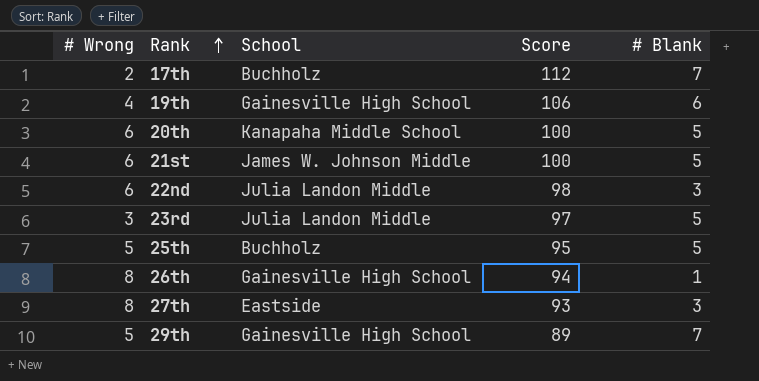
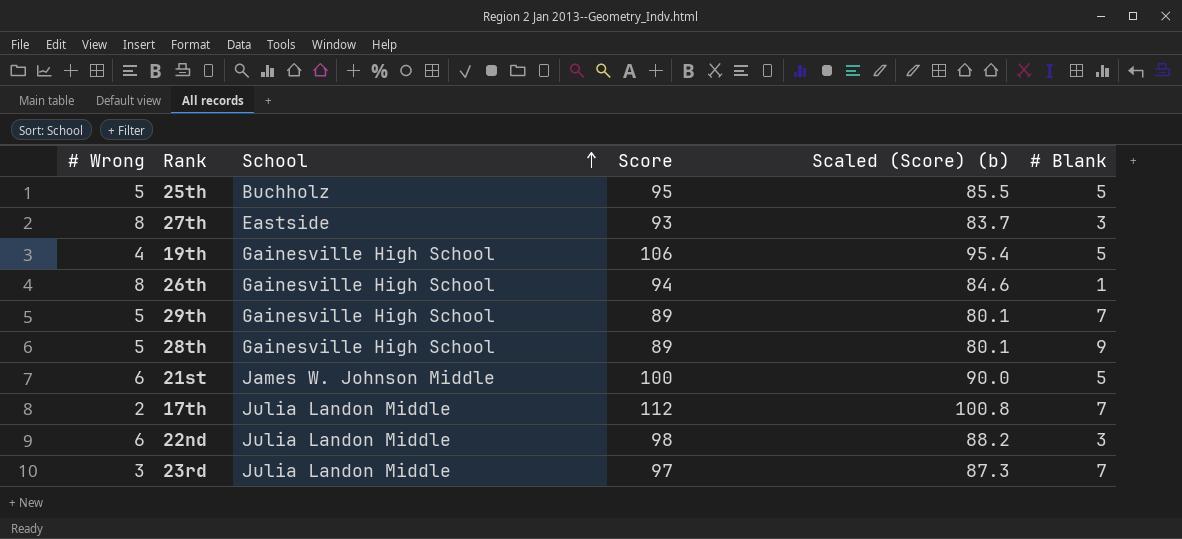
row order: Rank ascending -> School ascending
column Scaled (Score) (b) | formula: none -> [Score] * 0.9
row 20th: 6 | Kanapaha Middle School | 100 | 5 -> none
19th | # Blank: 6 -> 5
row 28th: none -> 5 | Gainesville High School | 89 | 80.1 | 9
17th | School: Buchholz -> Julia Landon Middle
23rd | # Blank: 5 -> 7

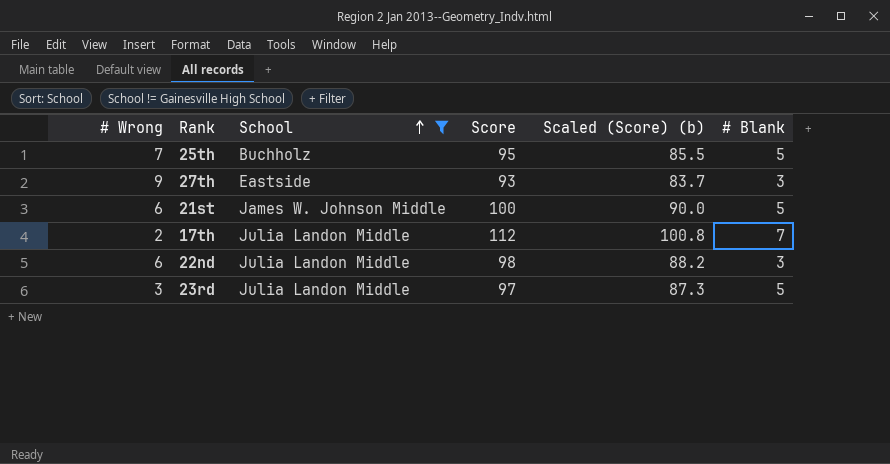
filter: none -> School != Gainesville High School
25th | # Wrong: 5 -> 7
27th | # Wrong: 8 -> 9
23rd | # Blank: 7 -> 5

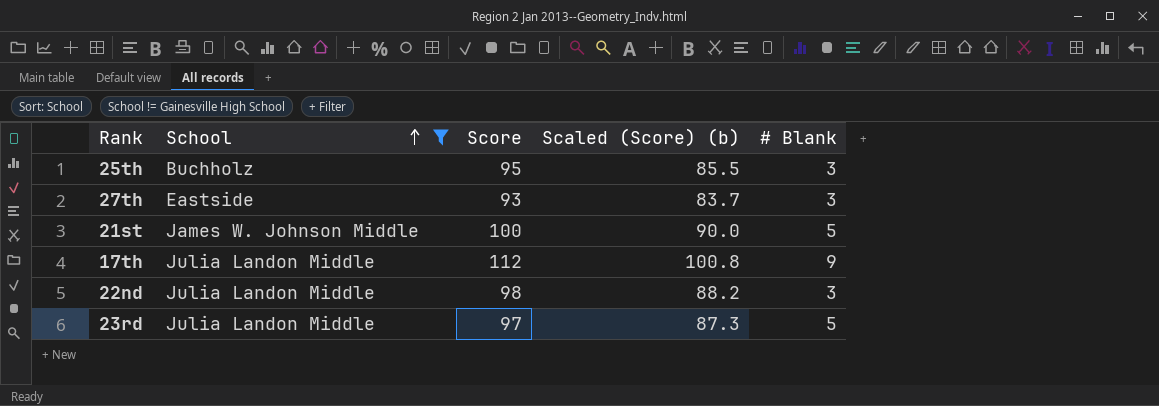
column # Wrong | position: 1 -> none
25th | # Blank: 5 -> 3
17th | # Blank: 7 -> 9

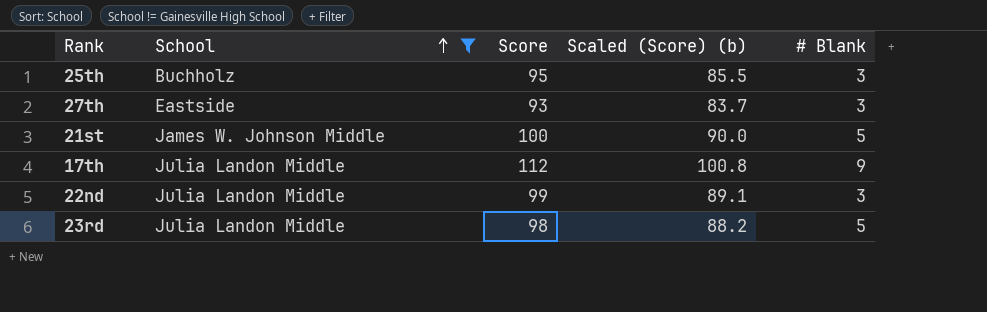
22nd | Score: 98 -> 99
22nd | Scaled (Score) (b): 88.2 -> 89.1
23rd | Score: 97 -> 98
23rd | Scaled (Score) (b): 87.3 -> 88.2

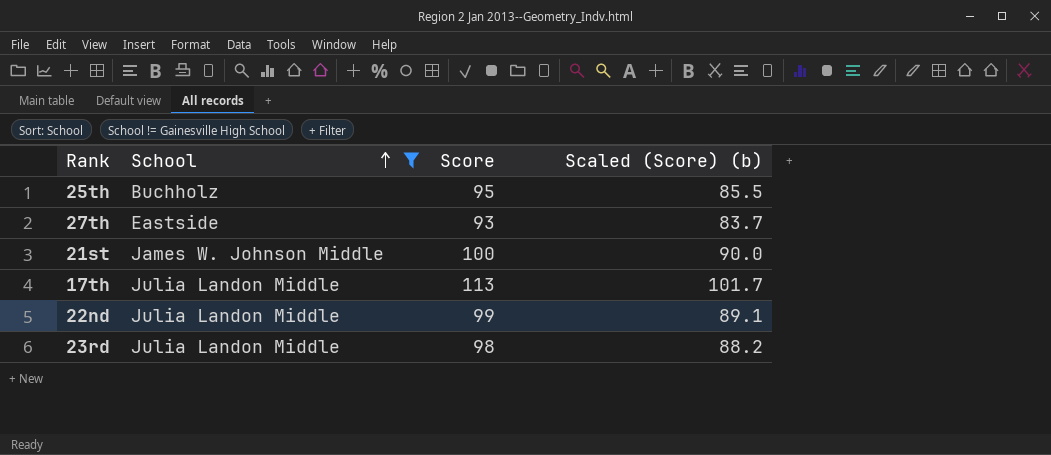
column # Blank | position: 5 -> none
17th | Score: 112 -> 113
17th | Scaled (Score) (b): 100.8 -> 101.7

